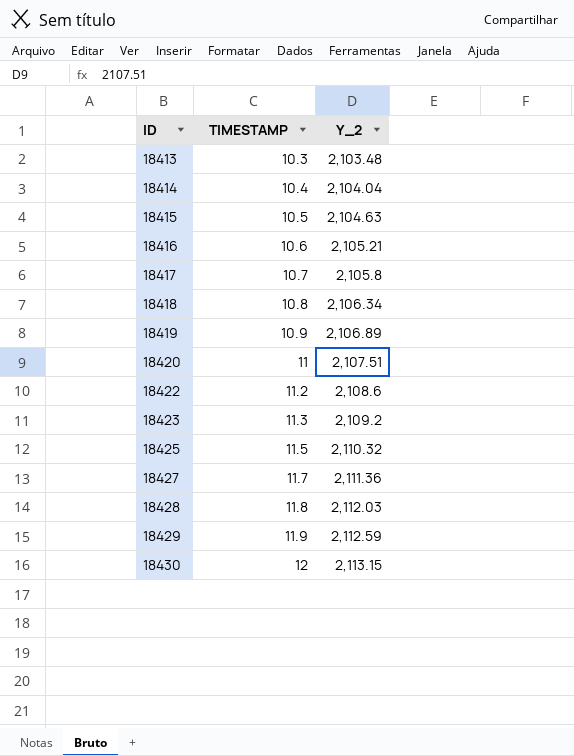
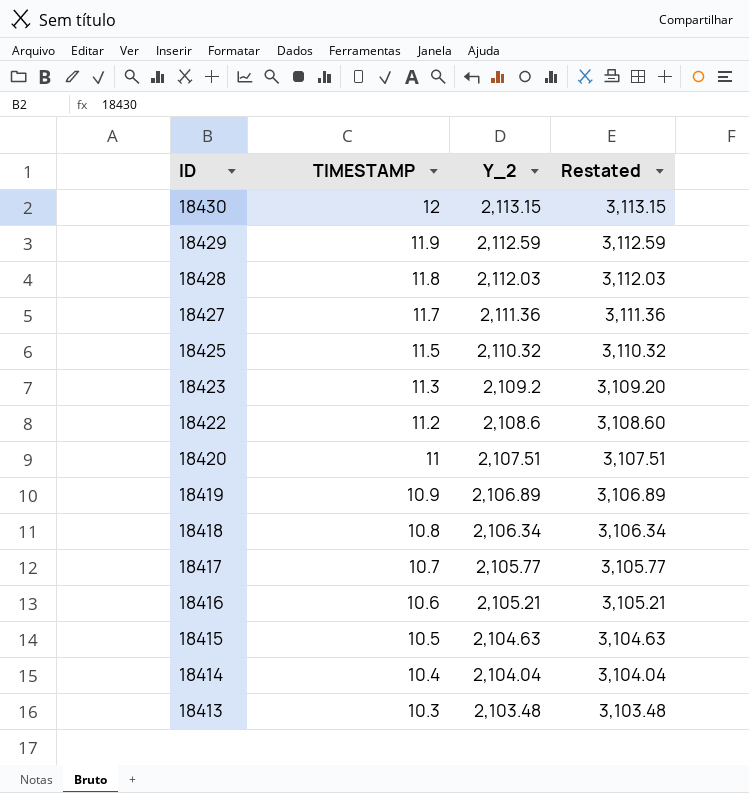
row order: ID ascending -> ID descending
column Restated | formula: none -> [Y_2] + 1000
18417 | Y_2: 2,105.8 -> 2,105.77

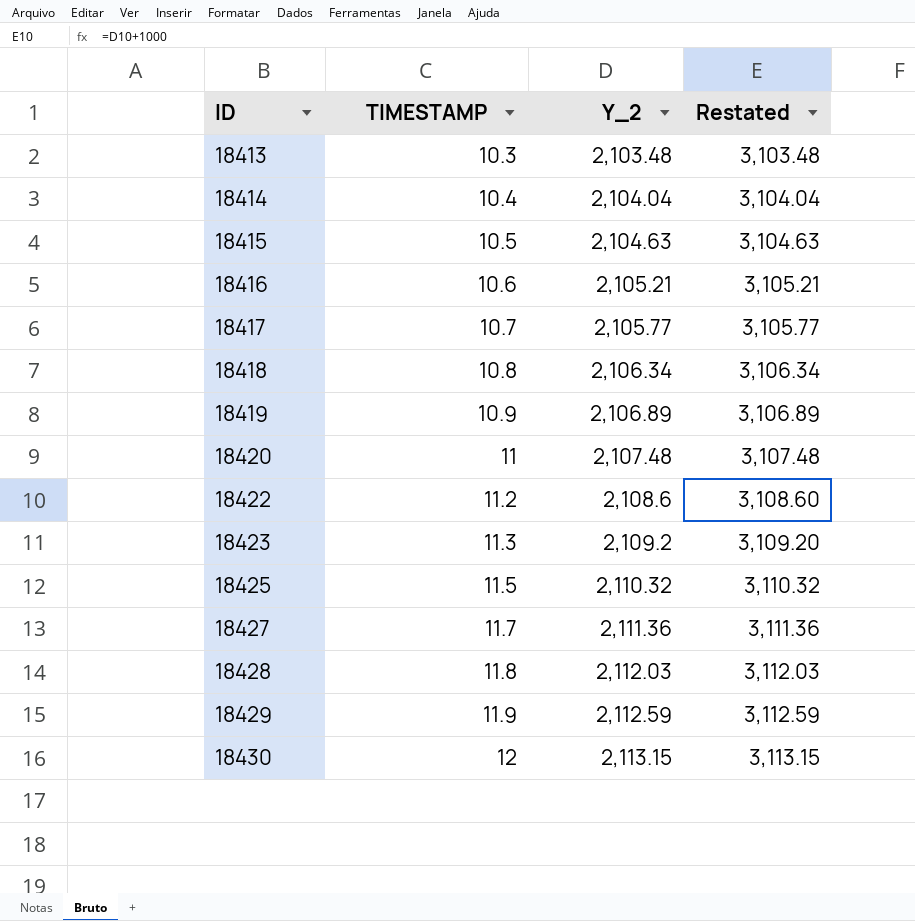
row order: ID descending -> ID ascending
18420 | Y_2: 2,107.51 -> 2,107.48
18420 | Restated: 3,107.51 -> 3,107.48

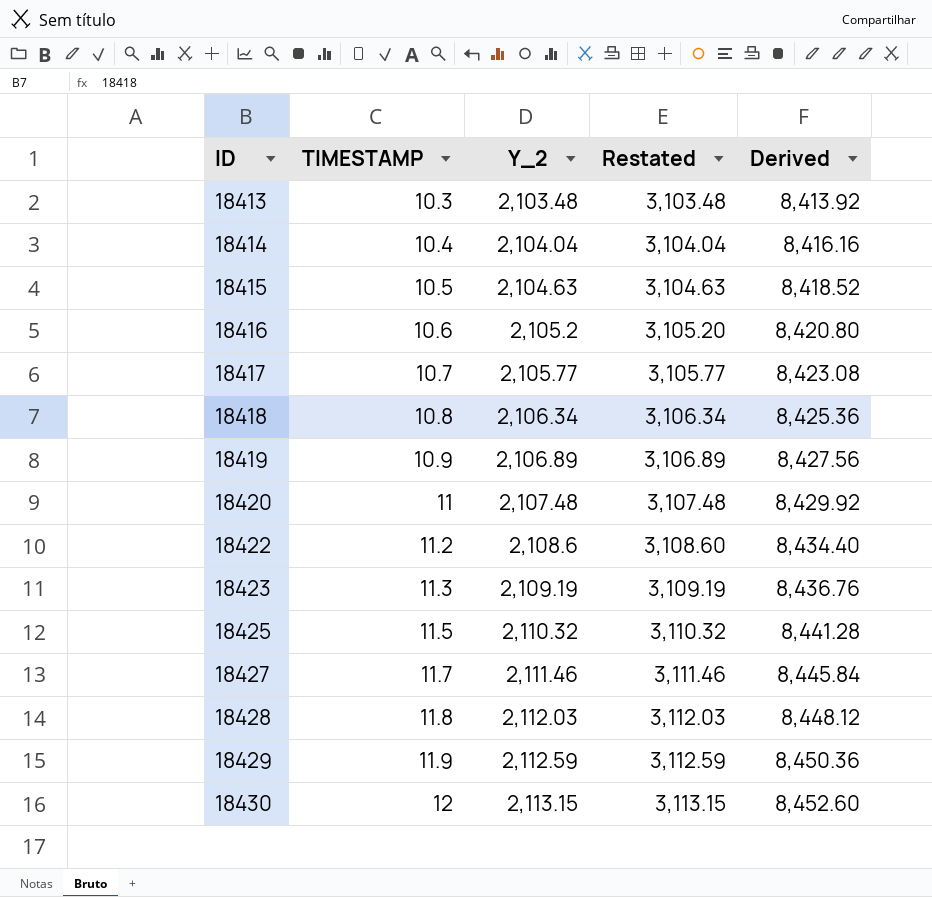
column Derived | formula: none -> [Y_2] * 4
18416 | Y_2: 2,105.21 -> 2,105.2
18416 | Restated: 3,105.21 -> 3,105.20
18423 | Y_2: 2,109.2 -> 2,109.19
18423 | Restated: 3,109.20 -> 3,109.19
18427 | Y_2: 2,111.36 -> 2,111.46
18427 | Restated: 3,111.36 -> 3,111.46

